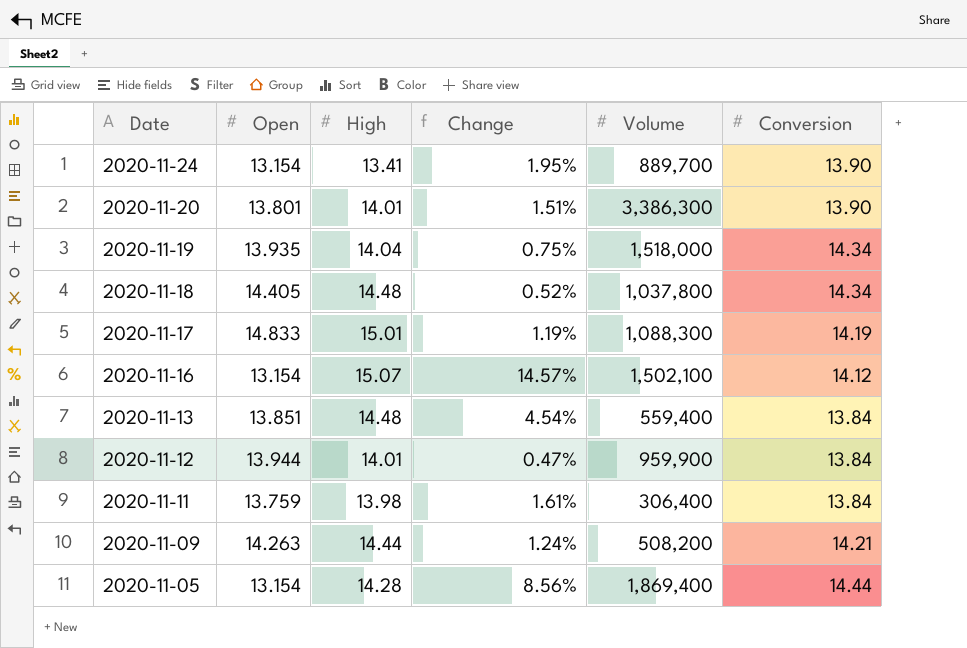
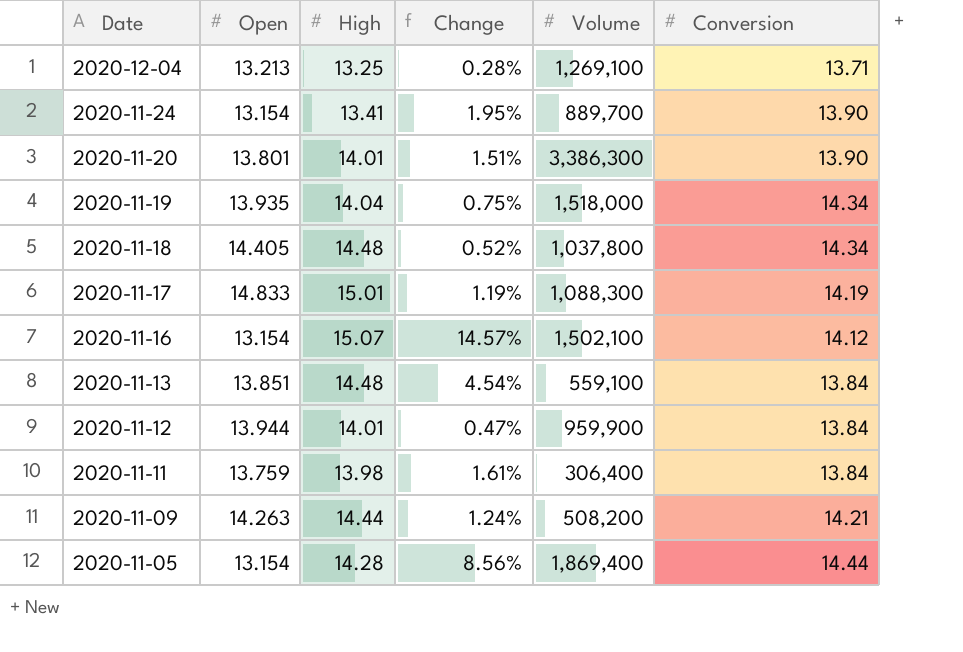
row 2020-12-04: none -> 13.213 | 13.25 | 0.28% | 1,269,100 | 13.71
2020-11-13 | Volume: 559,400 -> 559,100

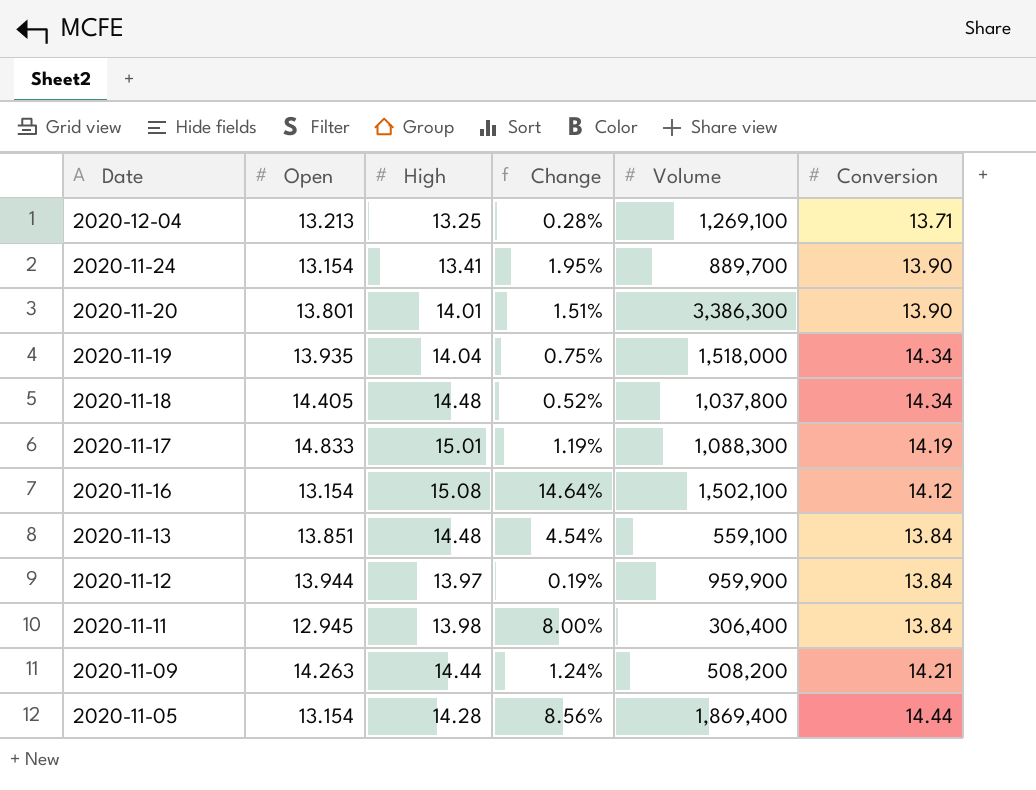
2020-11-16 | High: 15.07 -> 15.08
2020-11-16 | Change: 14.57% -> 14.64%
2020-11-12 | High: 14.01 -> 13.97
2020-11-12 | Change: 0.47% -> 0.19%
2020-11-11 | Open: 13.759 -> 12.945
2020-11-11 | Change: 1.61% -> 8.00%

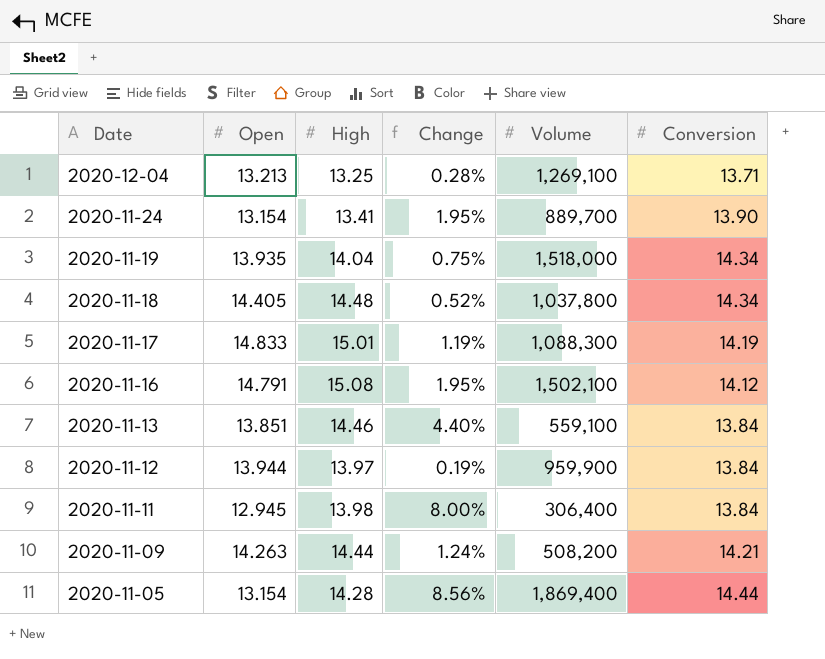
row 2020-11-20: 13.801 | 14.01 | 1.51% | 3,386,300 | 13.90 -> none
2020-11-16 | Open: 13.154 -> 14.791
2020-11-16 | Change: 14.64% -> 1.95%
2020-11-13 | High: 14.48 -> 14.46
2020-11-13 | Change: 4.54% -> 4.40%

